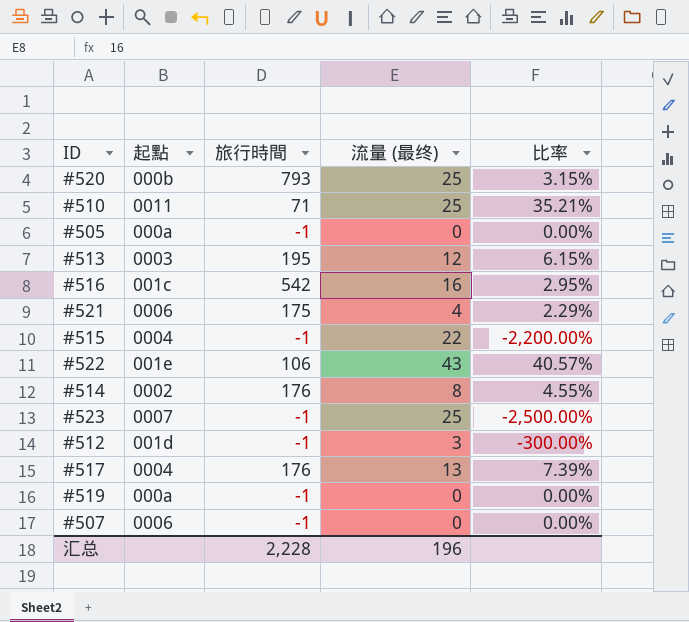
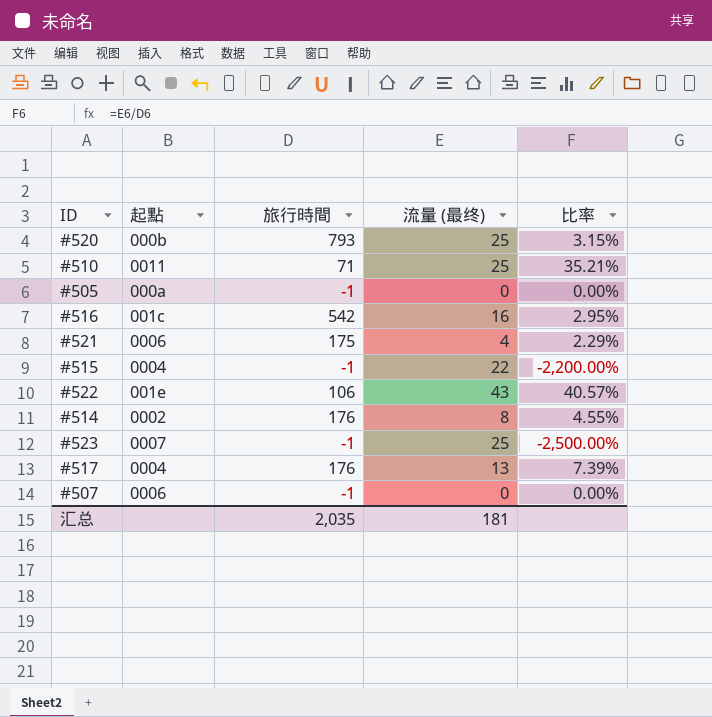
row #513: 0003 | 195 | 12 | 6.15% -> none
row #512: 001d | -1 | 3 | -300.00% -> none
row #519: 000a | -1 | 0 | 0.00% -> none
汇总 | 旅行時間: 2,228 -> 2,035
汇总 | 流量 (最终): 196 -> 181

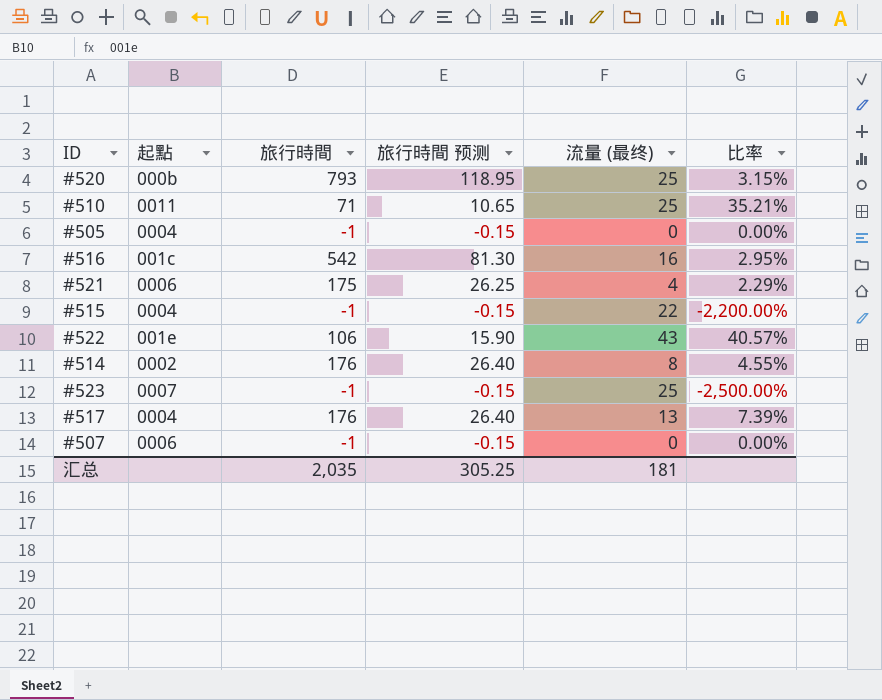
column 旅行時間 预测 | formula: none -> [旅行時間] * 0.15
#505 | 起點: 000a -> 0004

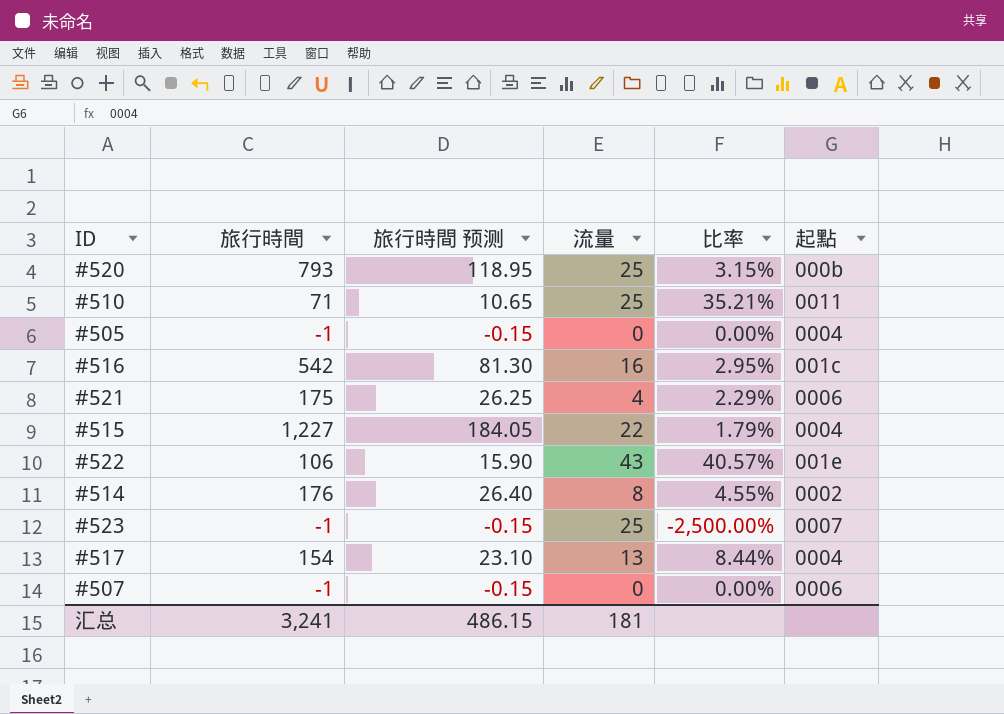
column name: 流量 (最终) -> 流量
column 起點 | position: 2 -> 6
#515 | 旅行時間: -1 -> 1,227
#515 | 旅行時間 预测: -0.15 -> 184.05
#515 | 比率: -2,200.00% -> 1.79%
#517 | 旅行時間: 176 -> 154
#517 | 旅行時間 预测: 26.40 -> 23.10
#517 | 比率: 7.39% -> 8.44%
汇总 | 旅行時間: 2,035 -> 3,241
汇总 | 旅行時間 预测: 305.25 -> 486.15

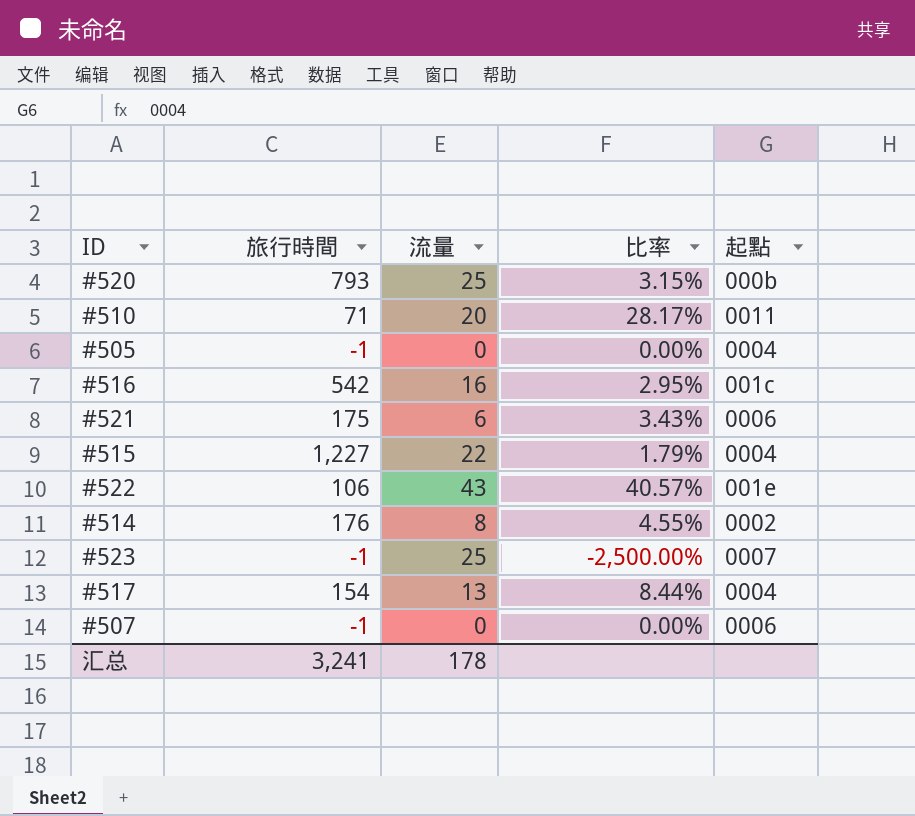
column 旅行時間 预测 | formula: [旅行時間] * 0.15 -> none
#510 | 流量: 25 -> 20
#510 | 比率: 35.21% -> 28.17%
#521 | 流量: 4 -> 6
#521 | 比率: 2.29% -> 3.43%
汇总 | 流量: 181 -> 178

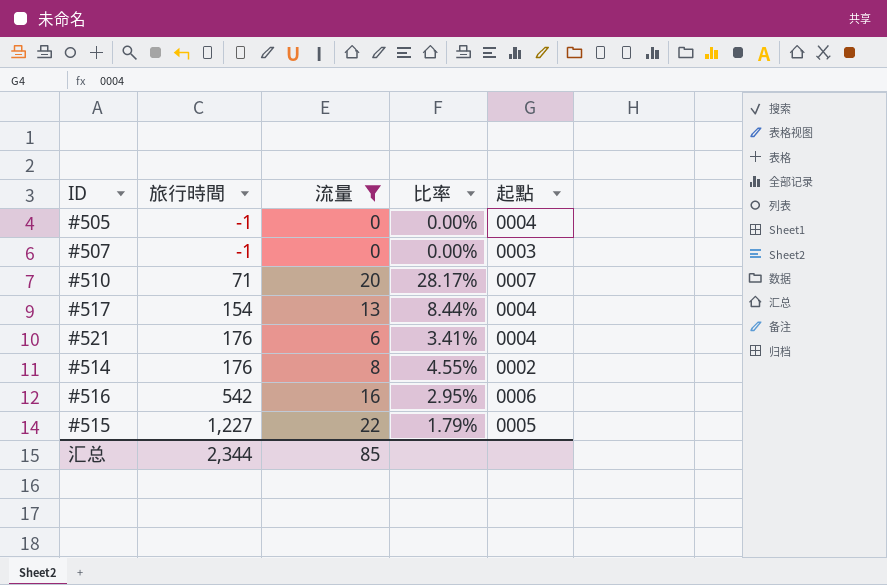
filter: none -> 流量 <= 22
row order: none -> 旅行時間 ascending
#507 | 起點: 0006 -> 0003
#510 | 起點: 0011 -> 0007
#521 | 旅行時間: 175 -> 176
#521 | 比率: 3.43% -> 3.41%
#521 | 起點: 0006 -> 0004
#516 | 起點: 001c -> 0006
#515 | 起點: 0004 -> 0005
汇总 | 旅行時間: 3,241 -> 2,344
汇总 | 流量: 178 -> 85

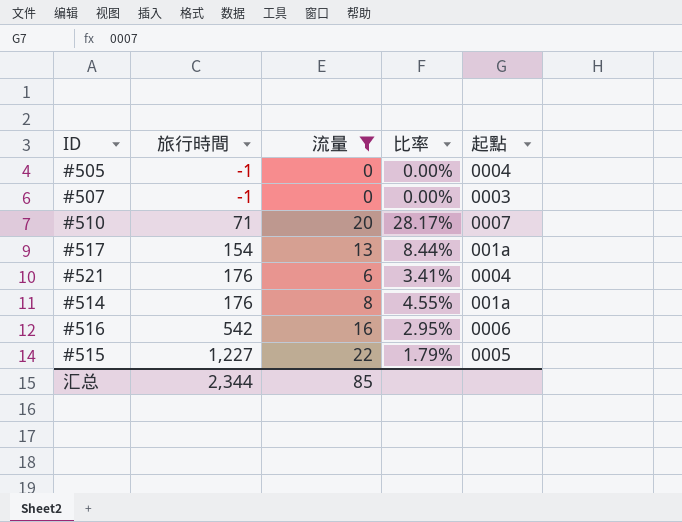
#517 | 起點: 0004 -> 001a
#514 | 起點: 0002 -> 001a

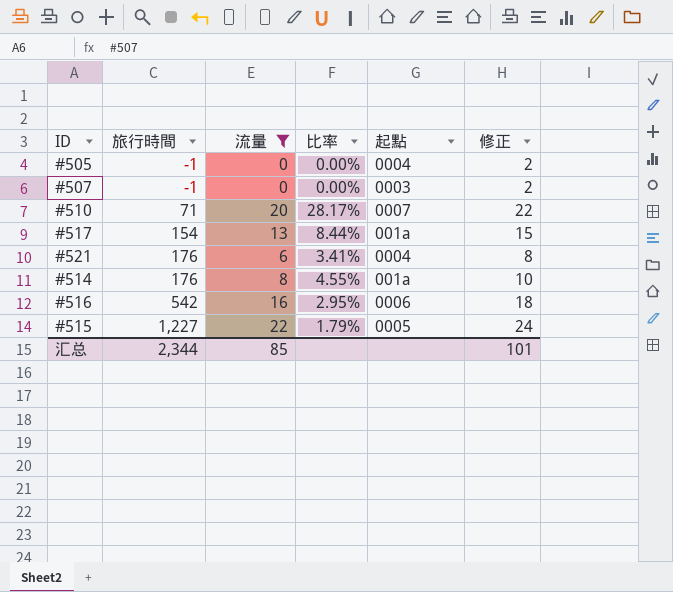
column 修正 | formula: none -> [流量] + 2

